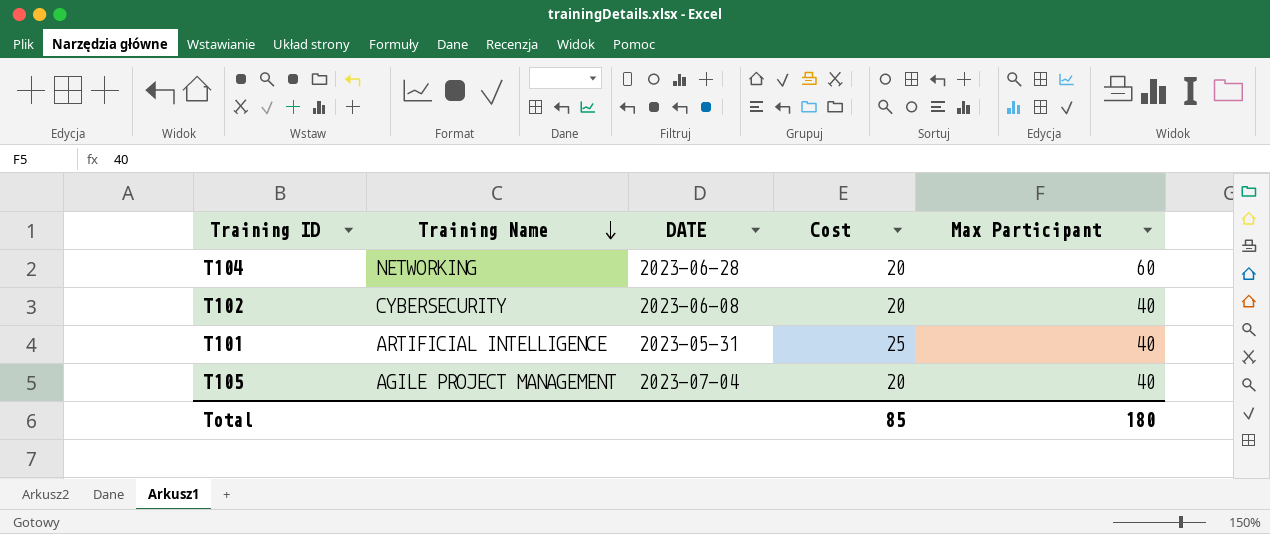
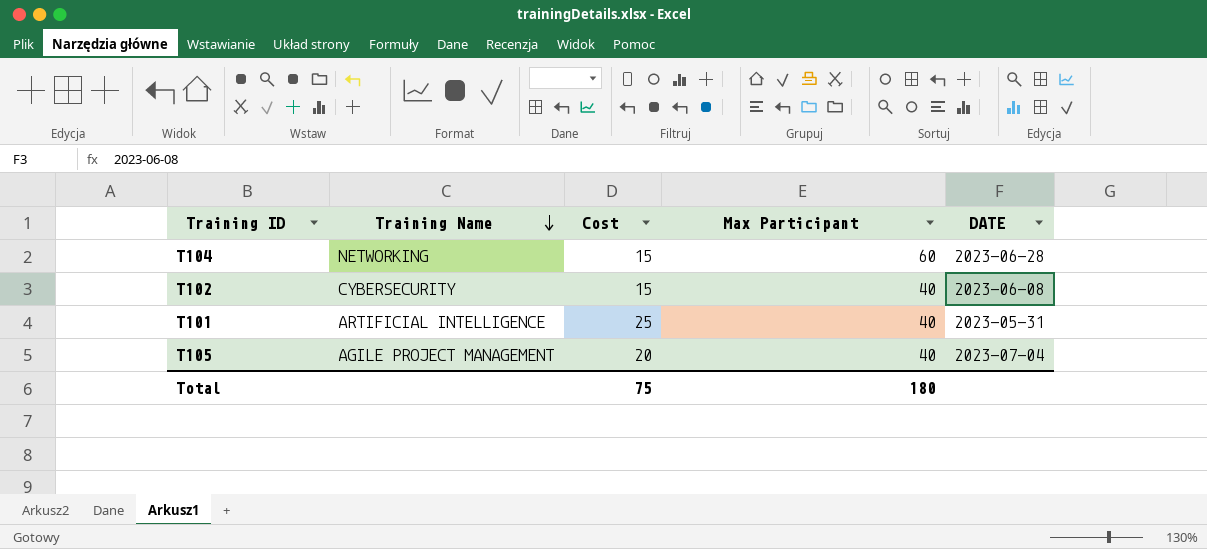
column DATE | position: 3 -> 5
T104 | Cost: 20 -> 15
T102 | Cost: 20 -> 15
Total | Cost: 85 -> 75

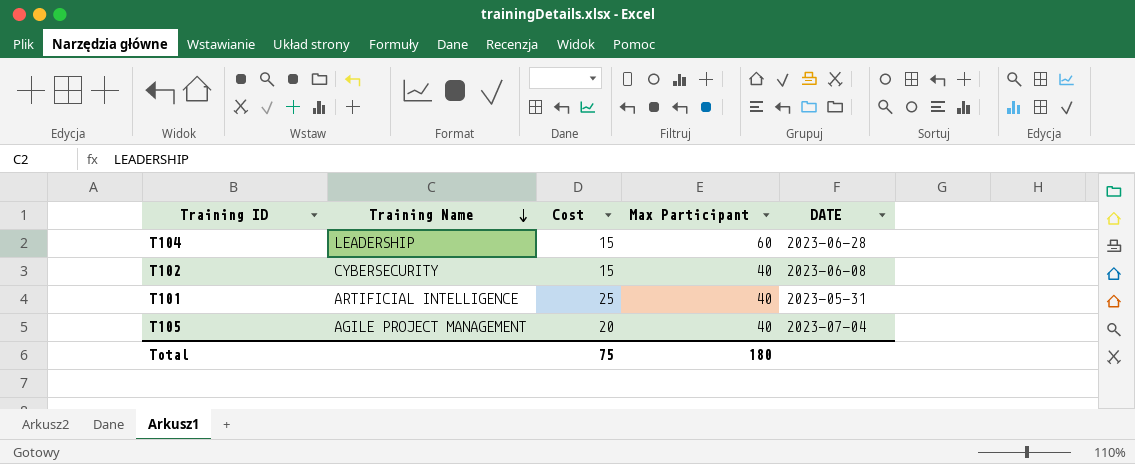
T104 | Training Name: NETWORKING -> LEADERSHIP

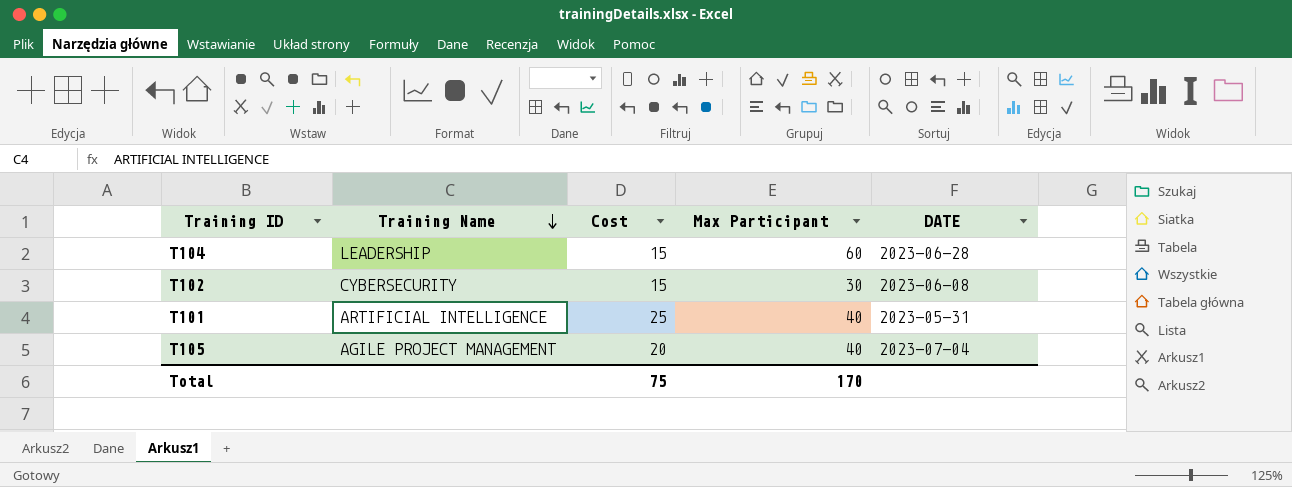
T102 | Max Participant: 40 -> 30
Total | Max Participant: 180 -> 170

